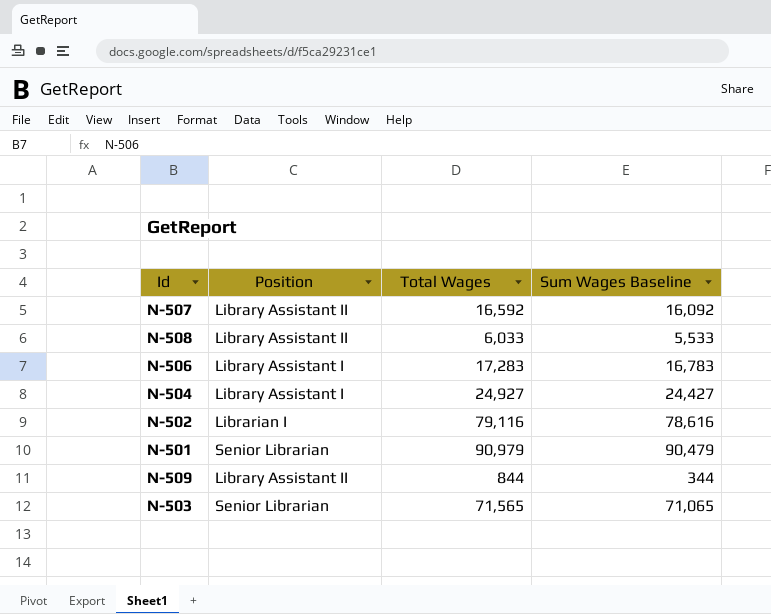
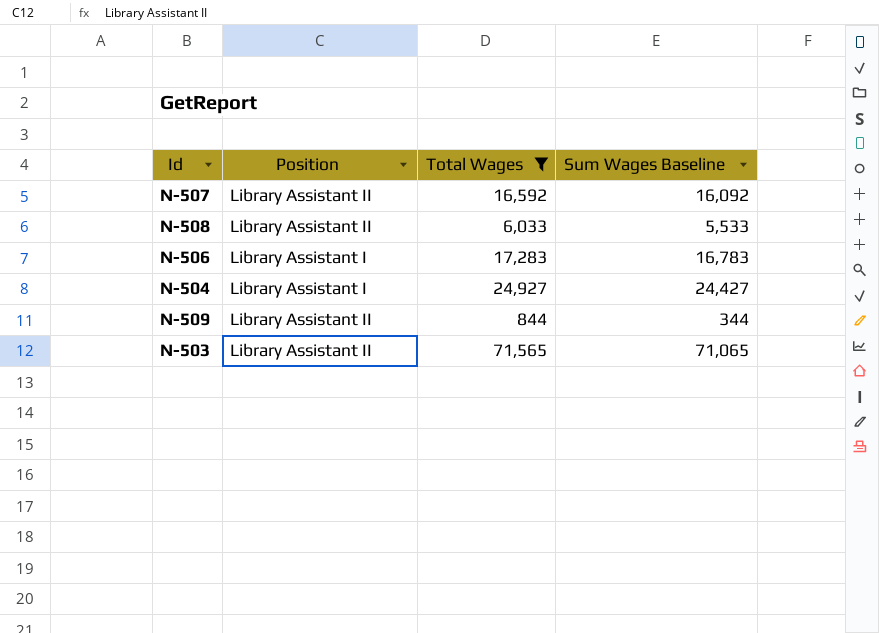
filter: none -> Total Wages <= 71,565
N-503 | Position: Senior Librarian -> Library Assistant II

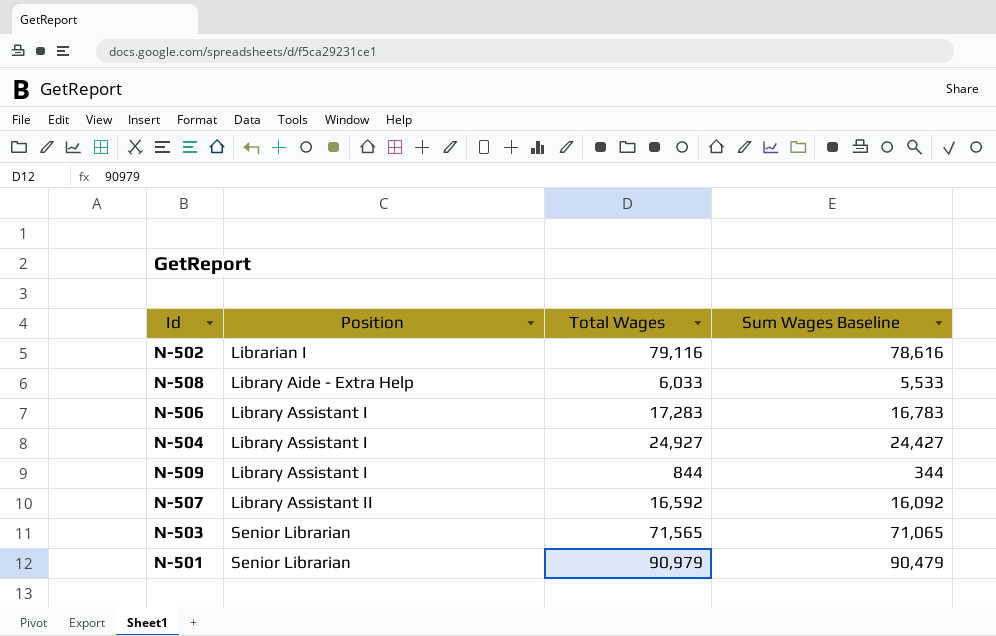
filter: Total Wages <= 71,565 -> none
row order: none -> Position ascending
N-508 | Position: Library Assistant II -> Library Aide - Extra Help
N-509 | Position: Library Assistant II -> Library Assistant I
N-503 | Position: Library Assistant II -> Senior Librarian

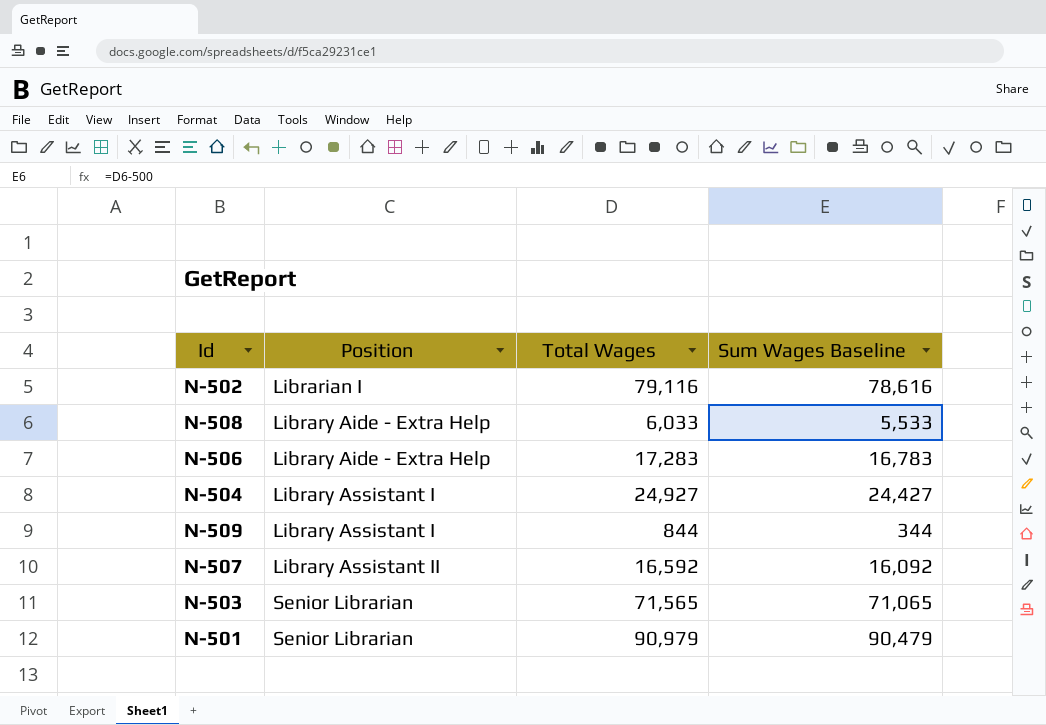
N-506 | Position: Library Assistant I -> Library Aide - Extra Help

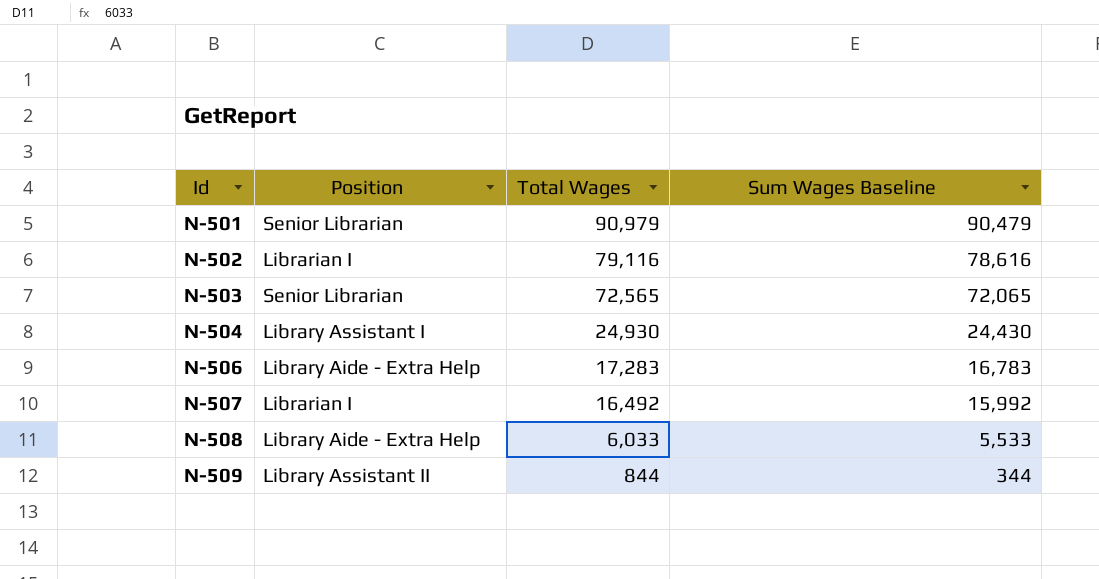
row order: Position ascending -> Id ascending
N-503 | Total Wages: 71,565 -> 72,565
N-503 | Sum Wages Baseline: 71,065 -> 72,065
N-504 | Total Wages: 24,927 -> 24,930
N-504 | Sum Wages Baseline: 24,427 -> 24,430
N-507 | Position: Library Assistant II -> Librarian I
N-507 | Total Wages: 16,592 -> 16,492
N-507 | Sum Wages Baseline: 16,092 -> 15,992
N-509 | Position: Library Assistant I -> Library Assistant II

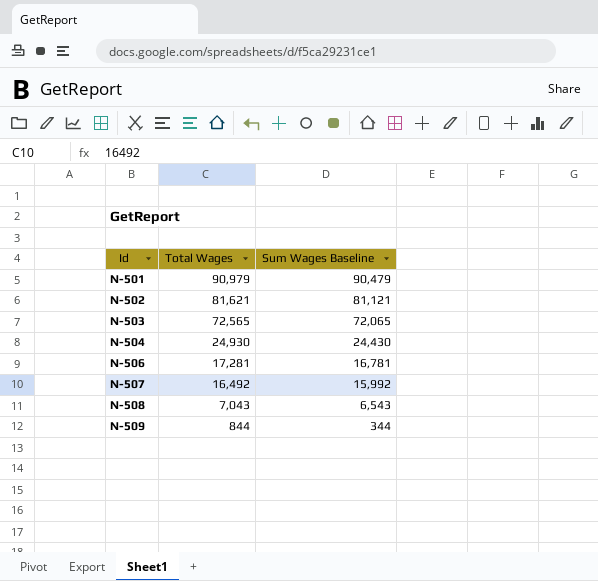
column Position | position: 2 -> none
N-502 | Total Wages: 79,116 -> 81,621
N-502 | Sum Wages Baseline: 78,616 -> 81,121
N-506 | Total Wages: 17,283 -> 17,281
N-506 | Sum Wages Baseline: 16,783 -> 16,781
N-508 | Total Wages: 6,033 -> 7,043
N-508 | Sum Wages Baseline: 5,533 -> 6,543

